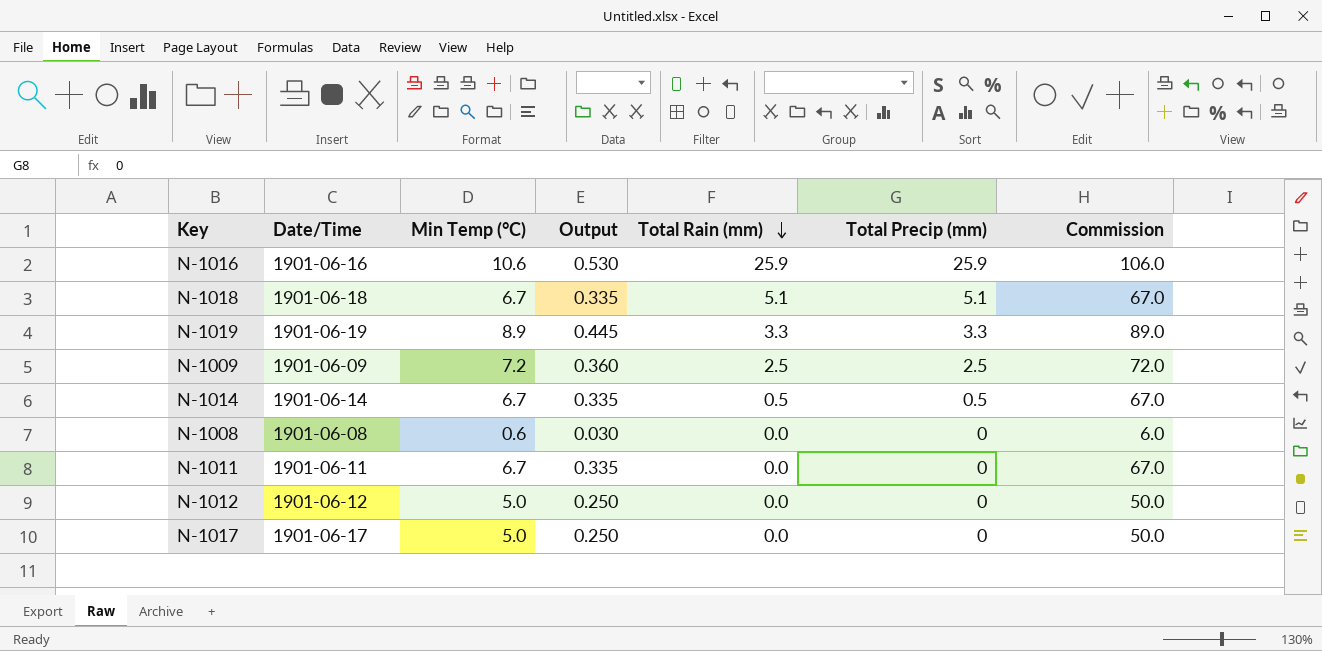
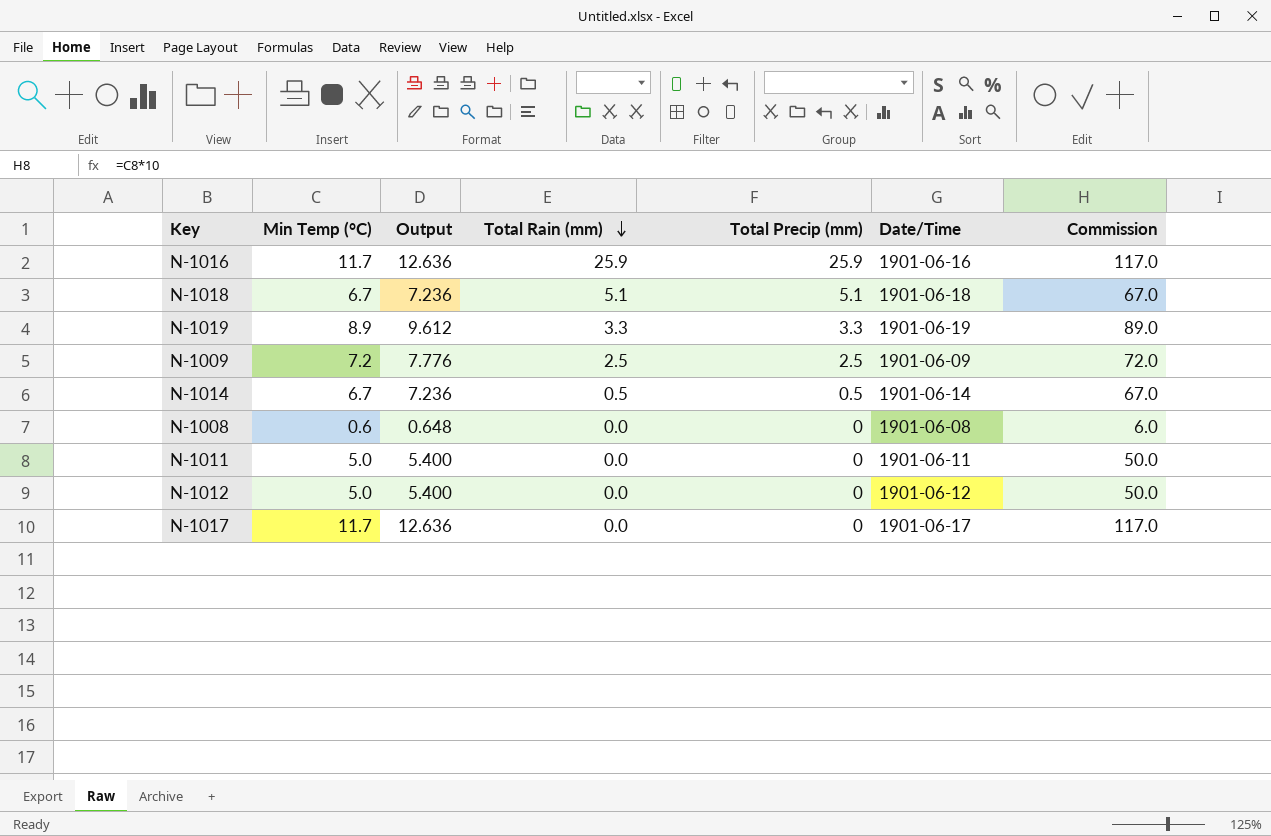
column Output | formula: [Min Temp (°C)] * 0.05 -> [Min Temp (°C)] * 1.08
column Date/Time | position: 2 -> 6
N-1016 | Min Temp (°C): 10.6 -> 11.7
N-1016 | Commission: 106.0 -> 117.0
N-1011 | Min Temp (°C): 6.7 -> 5.0
N-1011 | Commission: 67.0 -> 50.0
N-1017 | Min Temp (°C): 5.0 -> 11.7
N-1017 | Commission: 50.0 -> 117.0

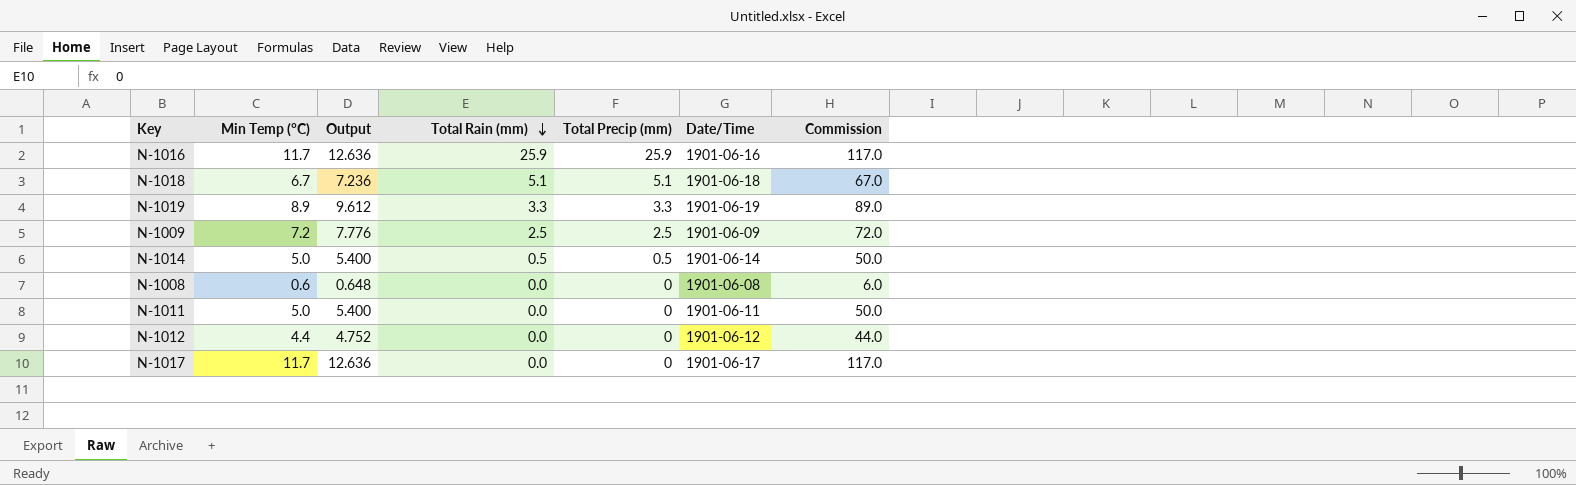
N-1014 | Min Temp (°C): 6.7 -> 5.0
N-1014 | Output: 7.236 -> 5.400
N-1014 | Commission: 67.0 -> 50.0
N-1012 | Min Temp (°C): 5.0 -> 4.4
N-1012 | Output: 5.400 -> 4.752
N-1012 | Commission: 50.0 -> 44.0

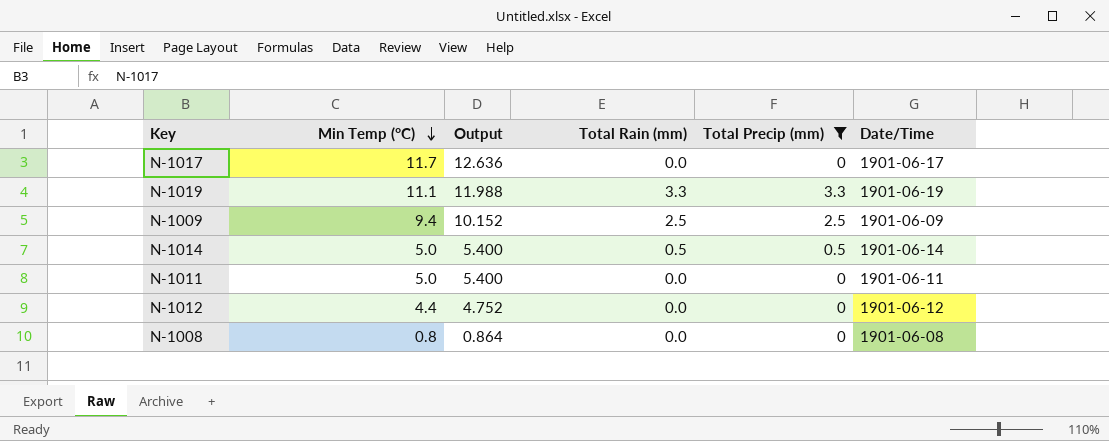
filter: none -> Total Precip (mm) <= 3.3
row order: Total Rain (mm) descending -> Min Temp (°C) descending
column Commission | formula: [Min Temp (°C)] * 10 -> none
N-1019 | Min Temp (°C): 8.9 -> 11.1
N-1019 | Output: 9.612 -> 11.988
N-1009 | Min Temp (°C): 7.2 -> 9.4
N-1009 | Output: 7.776 -> 10.152
N-1008 | Min Temp (°C): 0.6 -> 0.8
N-1008 | Output: 0.648 -> 0.864

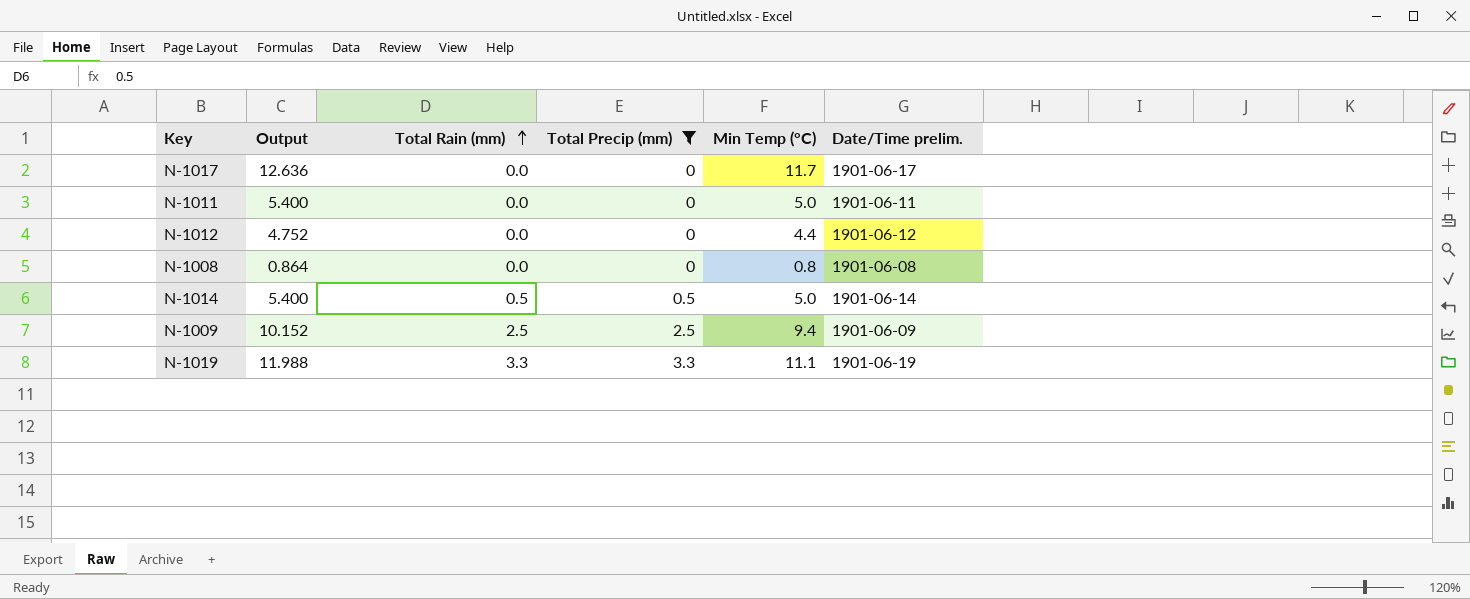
row order: Min Temp (°C) descending -> Total Rain (mm) ascending
column Min Temp (°C) | position: 2 -> 5
column name: Date/Time -> Date/Time prelim.

